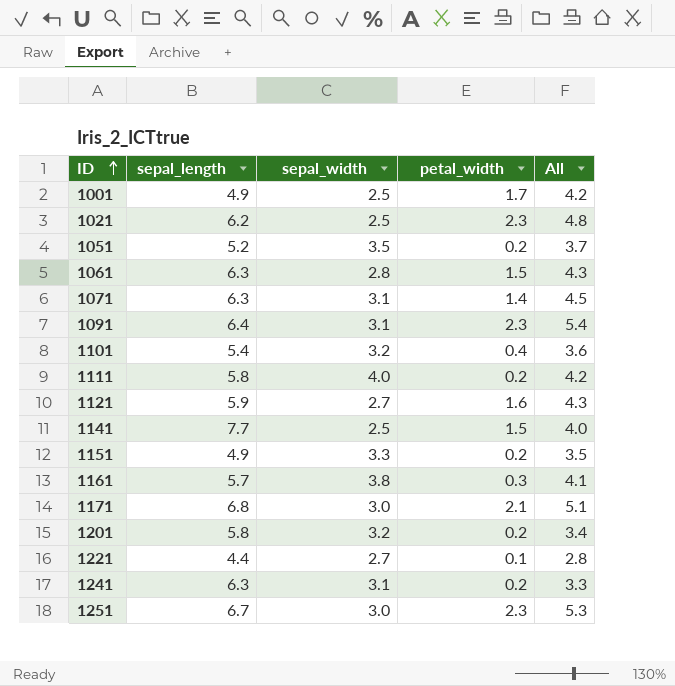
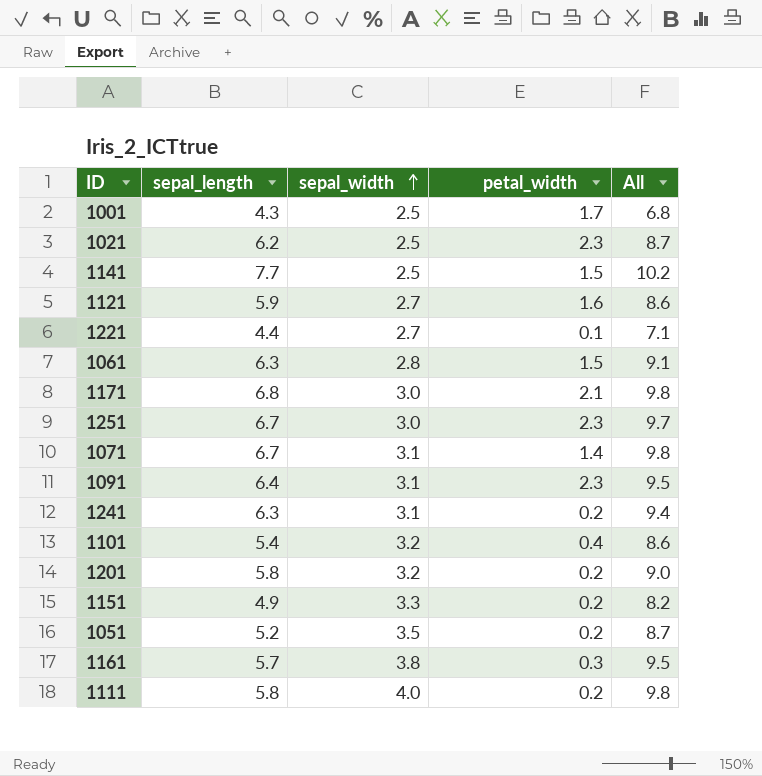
row order: ID ascending -> sepal_width ascending
column All | formula: [sepal_width] + [petal_width] -> [sepal_length] + [sepal_width]
1001 | sepal_length: 4.9 -> 4.3
1071 | sepal_length: 6.3 -> 6.7

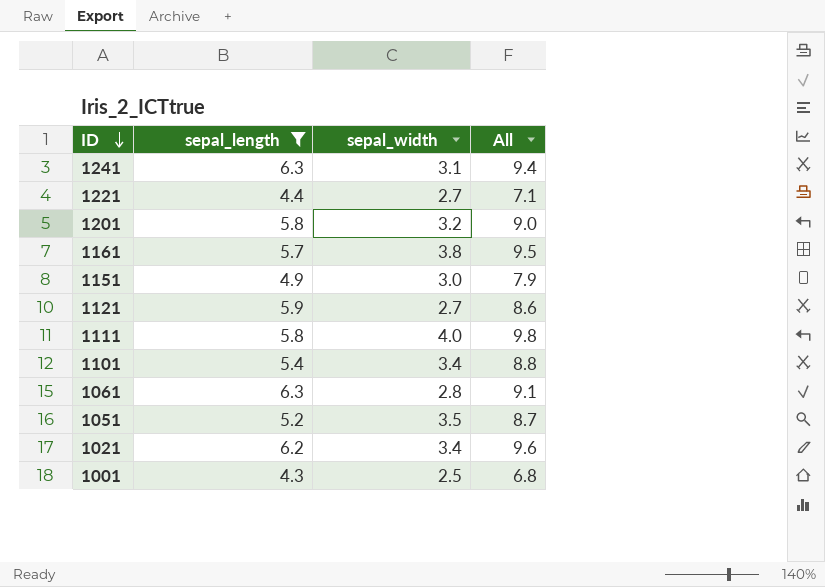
filter: none -> sepal_length <= 6.3
row order: sepal_width ascending -> ID descending
column petal_width | position: 4 -> none
1151 | sepal_width: 3.3 -> 3.0
1151 | All: 8.2 -> 7.9
1101 | sepal_width: 3.2 -> 3.4
1101 | All: 8.6 -> 8.8
1021 | sepal_width: 2.5 -> 3.4
1021 | All: 8.7 -> 9.6

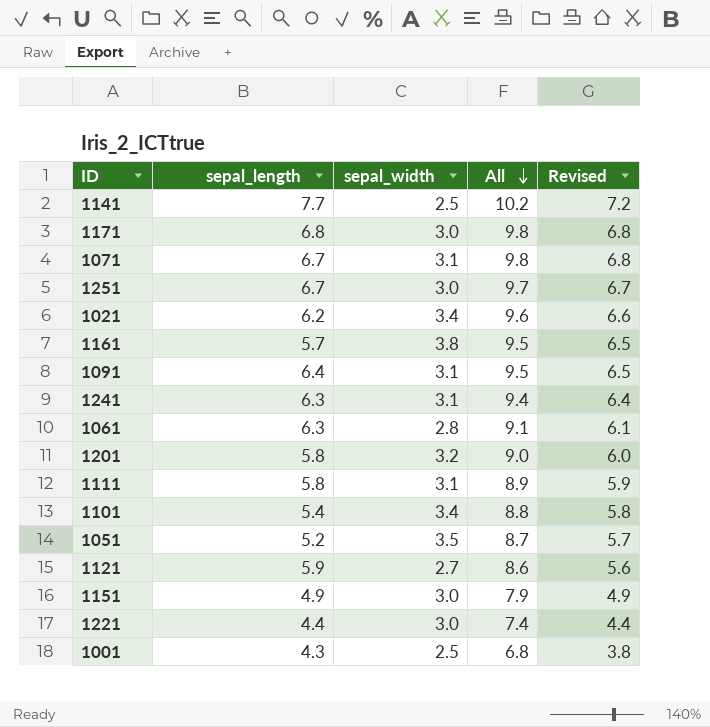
filter: sepal_length <= 6.3 -> none
row order: ID descending -> All descending
column Revised | formula: none -> [All] - 3
1111 | sepal_width: 4.0 -> 3.1
1111 | All: 9.8 -> 8.9
1221 | sepal_width: 2.7 -> 3.0
1221 | All: 7.1 -> 7.4

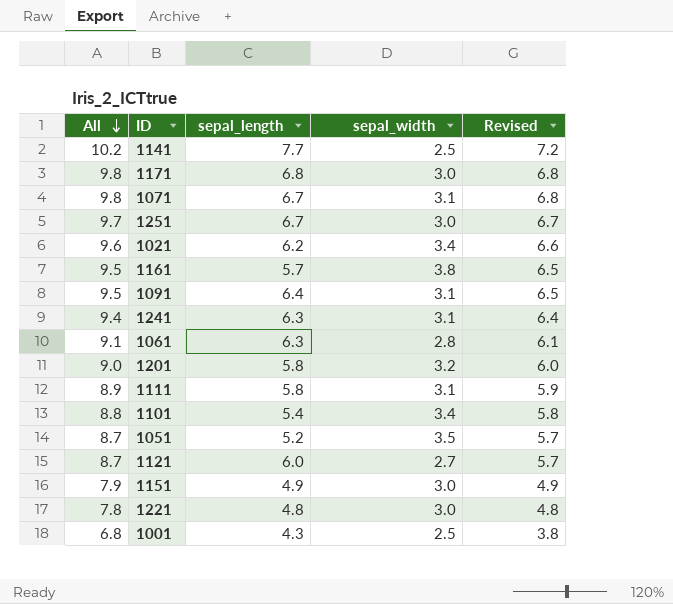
column All | position: 4 -> 1
1121 | All: 8.6 -> 8.7
1121 | sepal_length: 5.9 -> 6.0
1121 | Revised: 5.6 -> 5.7
1221 | All: 7.4 -> 7.8
1221 | sepal_length: 4.4 -> 4.8
1221 | Revised: 4.4 -> 4.8

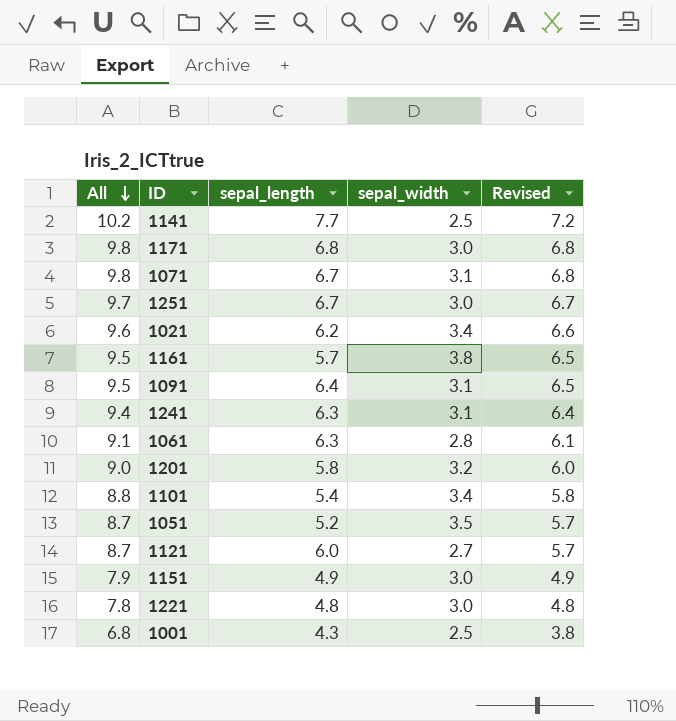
row 1111: 8.9 | 5.8 | 3.1 | 5.9 -> none

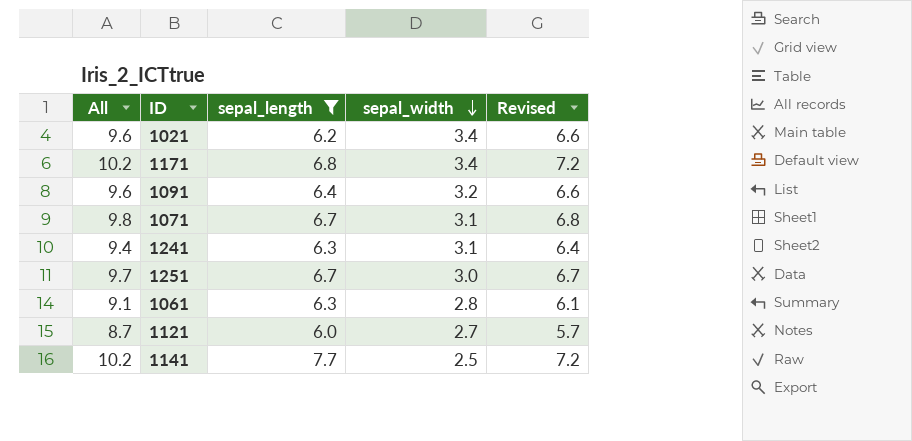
filter: none -> sepal_length >= 6.0
row order: All descending -> sepal_width descending
1171 | All: 9.8 -> 10.2
1171 | sepal_width: 3.0 -> 3.4
1171 | Revised: 6.8 -> 7.2
1091 | All: 9.5 -> 9.6
1091 | sepal_width: 3.1 -> 3.2
1091 | Revised: 6.5 -> 6.6

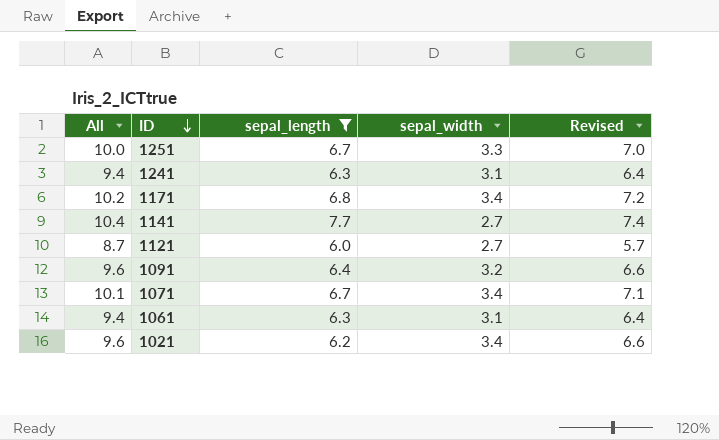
row order: sepal_width descending -> ID descending
1251 | All: 9.7 -> 10.0
1251 | sepal_width: 3.0 -> 3.3
1251 | Revised: 6.7 -> 7.0
1141 | All: 10.2 -> 10.4
1141 | sepal_width: 2.5 -> 2.7
1141 | Revised: 7.2 -> 7.4
1071 | All: 9.8 -> 10.1
1071 | sepal_width: 3.1 -> 3.4
1071 | Revised: 6.8 -> 7.1
1061 | All: 9.1 -> 9.4
1061 | sepal_width: 2.8 -> 3.1
1061 | Revised: 6.1 -> 6.4

